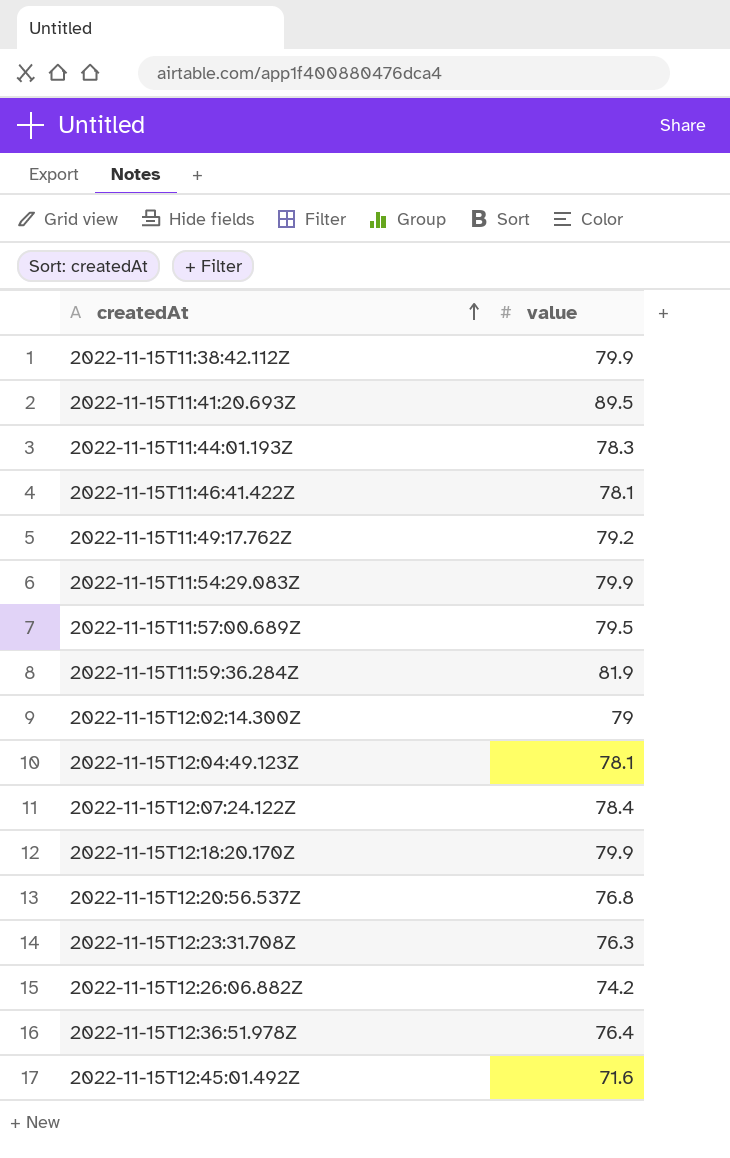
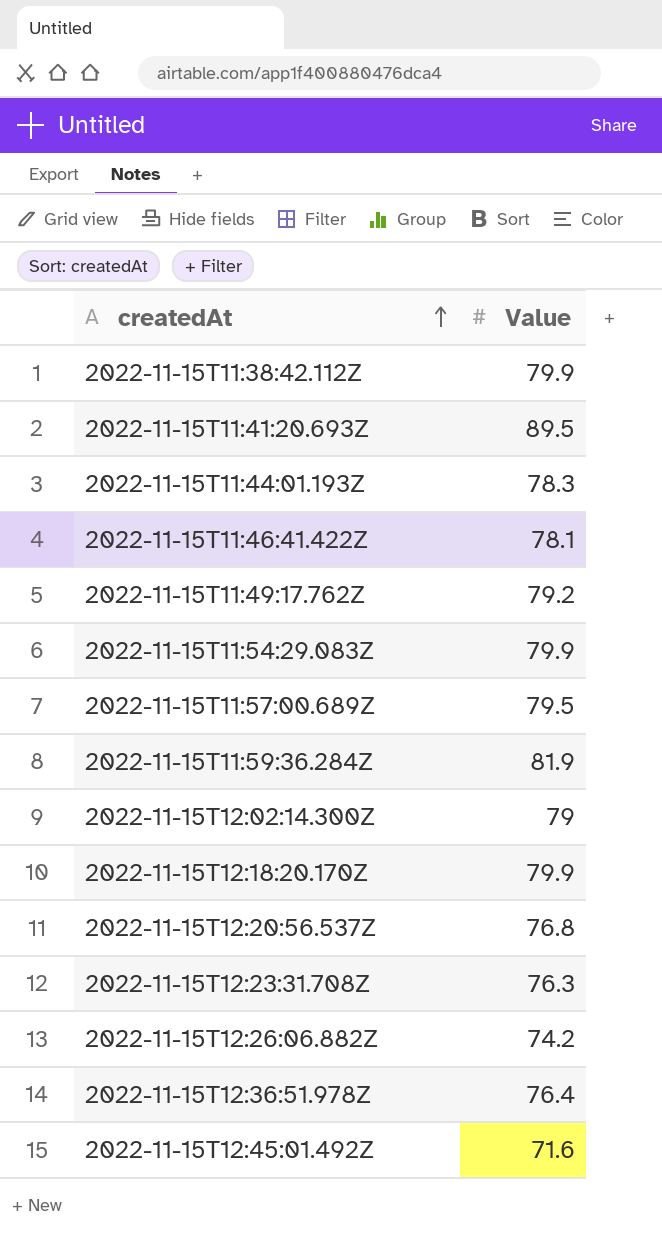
column name: value -> Value
row 2022-11-15T12:04:49.123Z: 78.1 -> none
row 2022-11-15T12:07:24.122Z: 78.4 -> none

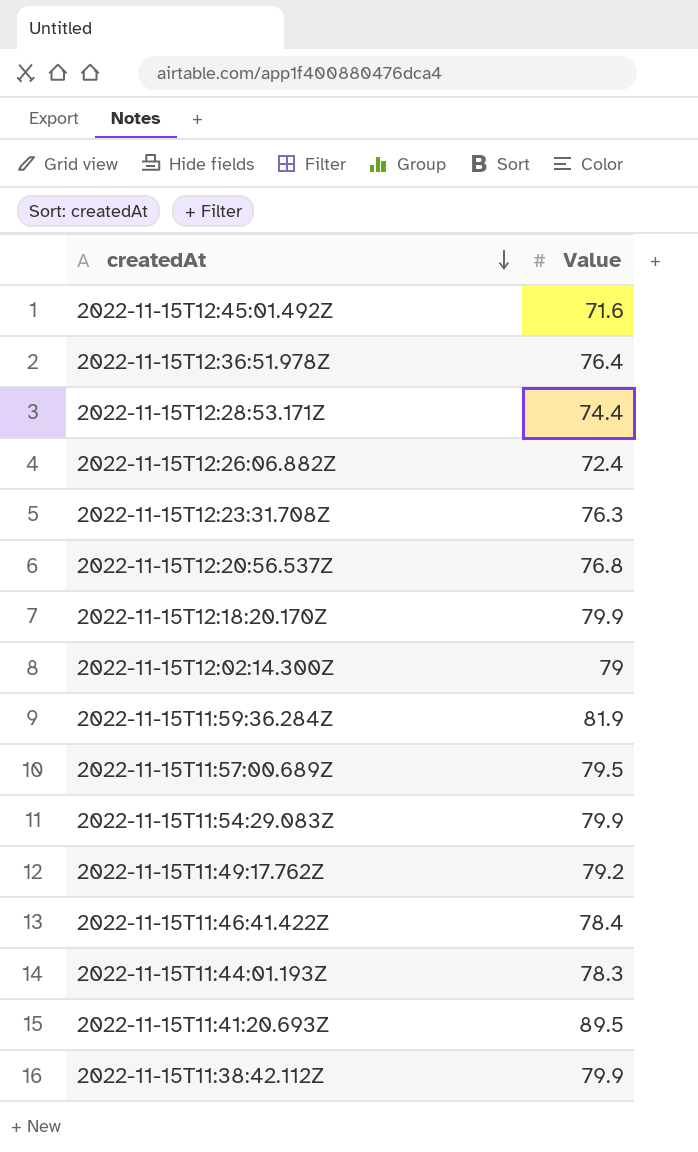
row order: createdAt ascending -> createdAt descending
row 2022-11-15T12:28:53.171Z: none -> 74.4
2022-11-15T12:26:06.882Z | Value: 74.2 -> 72.4
2022-11-15T11:46:41.422Z | Value: 78.1 -> 78.4

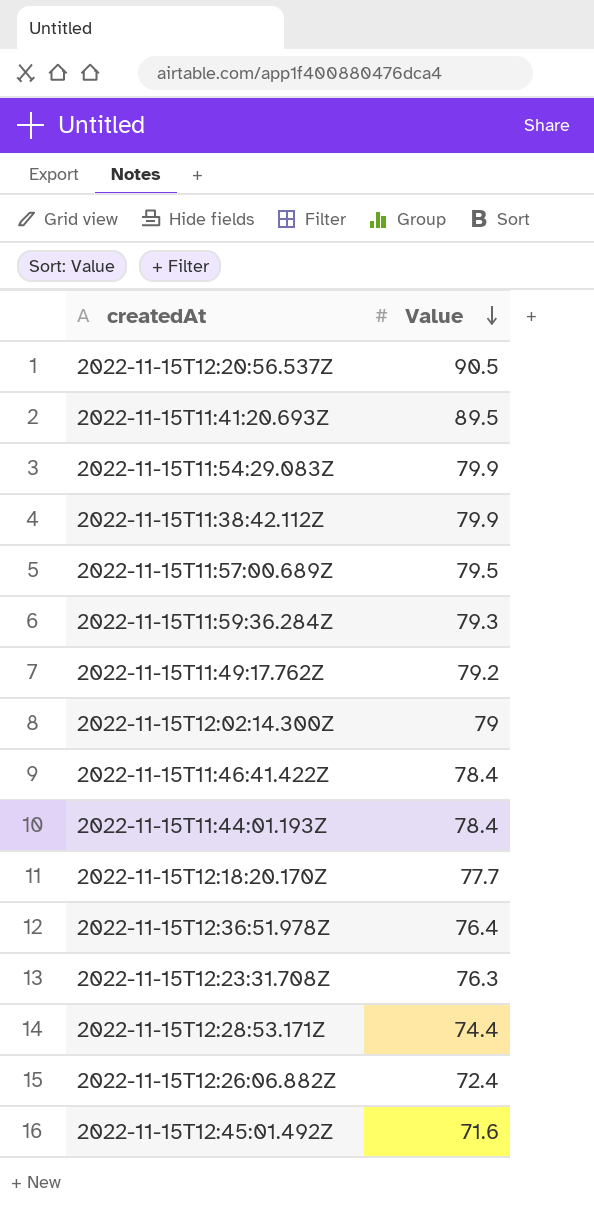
row order: createdAt descending -> Value descending
2022-11-15T12:20:56.537Z | Value: 76.8 -> 90.5
2022-11-15T11:59:36.284Z | Value: 81.9 -> 79.3
2022-11-15T11:44:01.193Z | Value: 78.3 -> 78.4
2022-11-15T12:18:20.170Z | Value: 79.9 -> 77.7

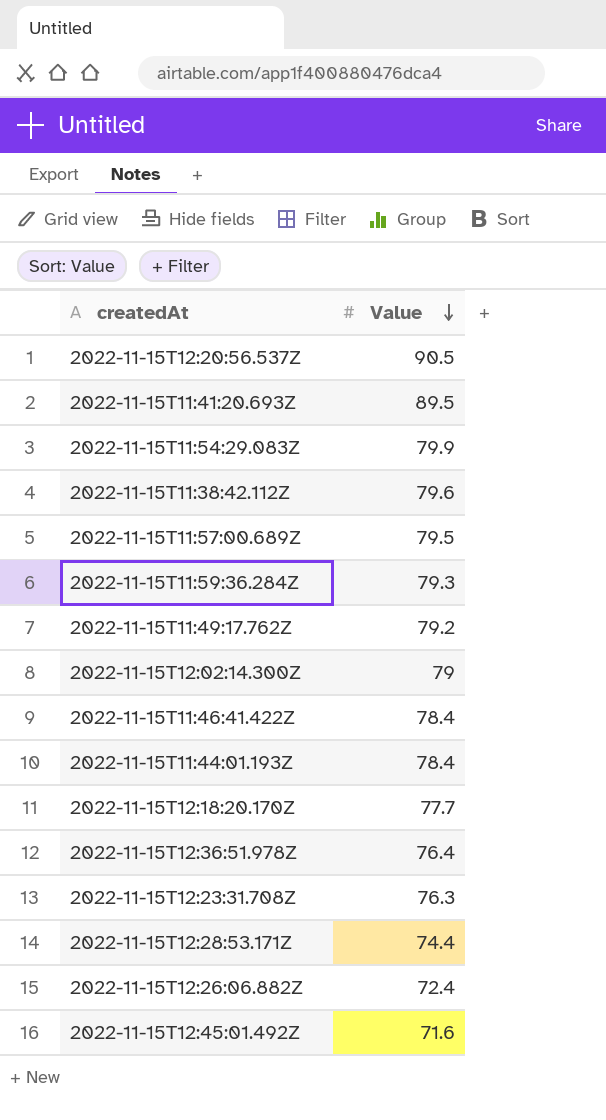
2022-11-15T11:38:42.112Z | Value: 79.9 -> 79.6

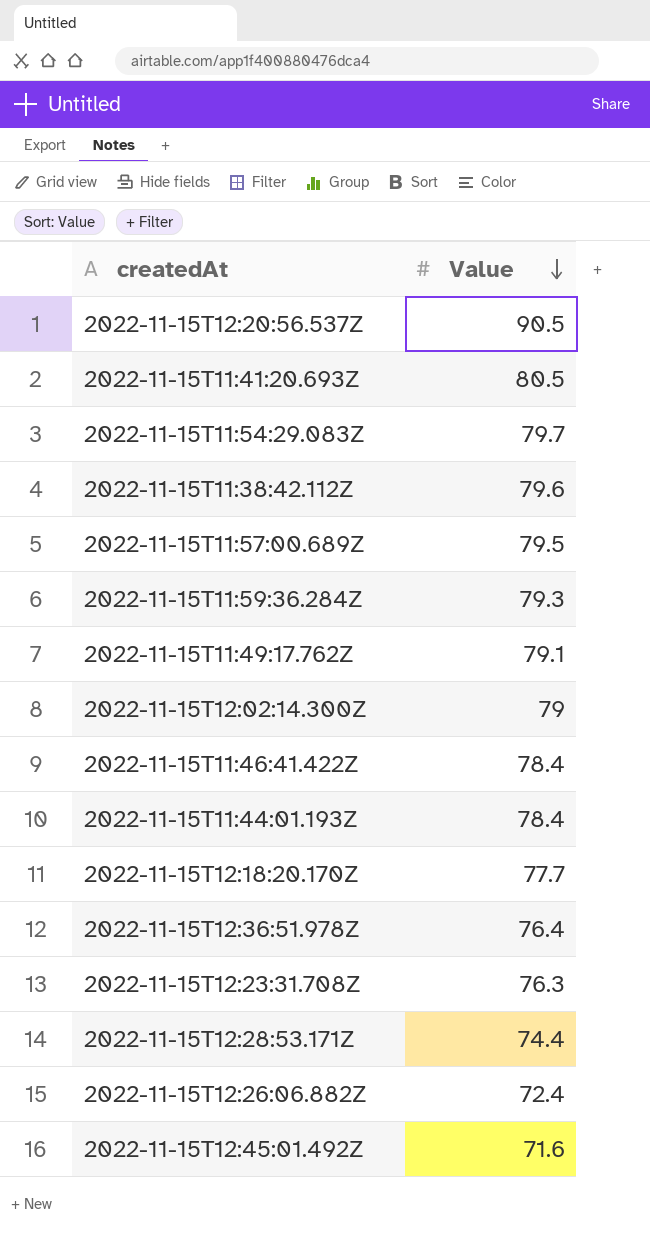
2022-11-15T11:41:20.693Z | Value: 89.5 -> 80.5
2022-11-15T11:54:29.083Z | Value: 79.9 -> 79.7
2022-11-15T11:49:17.762Z | Value: 79.2 -> 79.1

